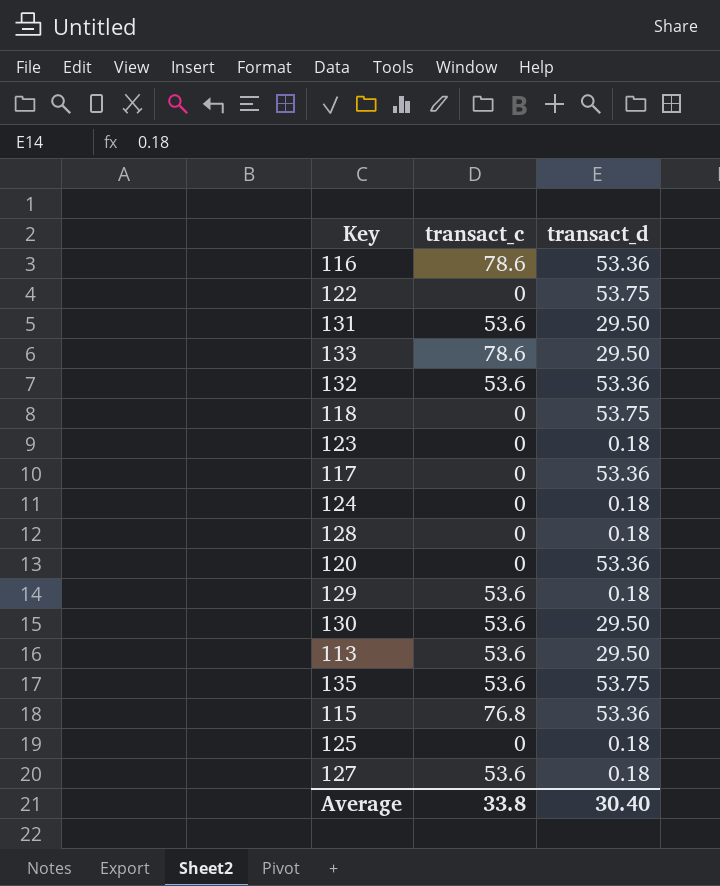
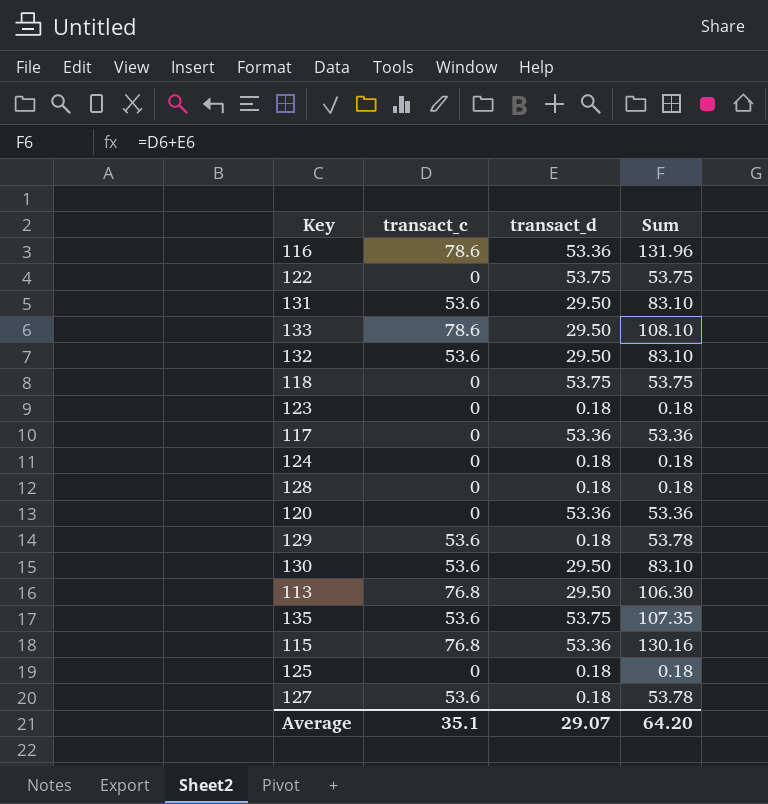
column Sum | formula: none -> [transact_c] + [transact_d]
132 | transact_d: 53.36 -> 29.50
113 | transact_c: 53.6 -> 76.8
Average | transact_c: 33.8 -> 35.1
Average | transact_d: 30.40 -> 29.07

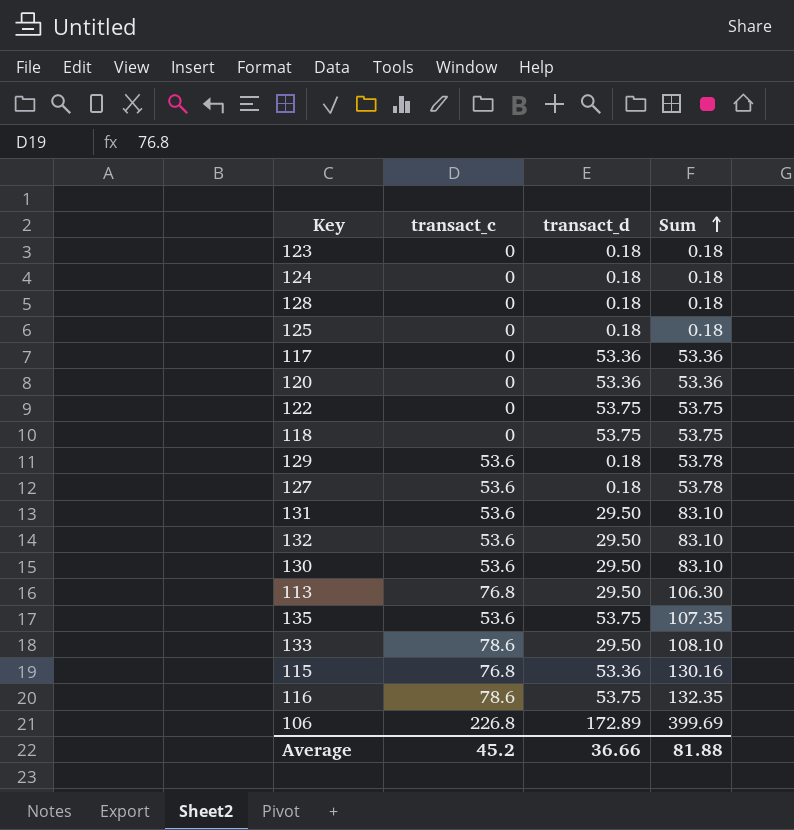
row order: none -> Sum ascending
116 | transact_d: 53.36 -> 53.75
116 | Sum: 131.96 -> 132.35
row 106: none -> 226.8 | 172.89 | 399.69
Average | transact_c: 35.1 -> 45.2
Average | transact_d: 29.07 -> 36.66
Average | Sum: 64.20 -> 81.88

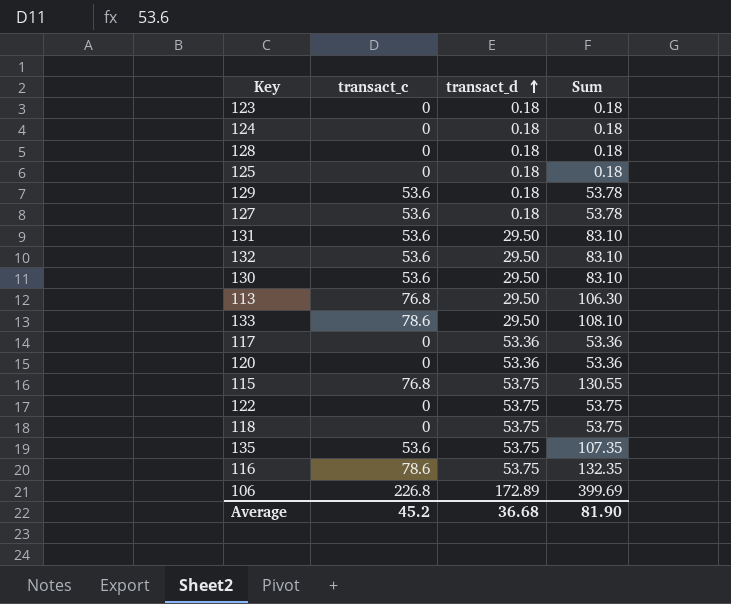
row order: Sum ascending -> transact_d ascending
115 | transact_d: 53.36 -> 53.75
115 | Sum: 130.16 -> 130.55
Average | transact_d: 36.66 -> 36.68
Average | Sum: 81.88 -> 81.90

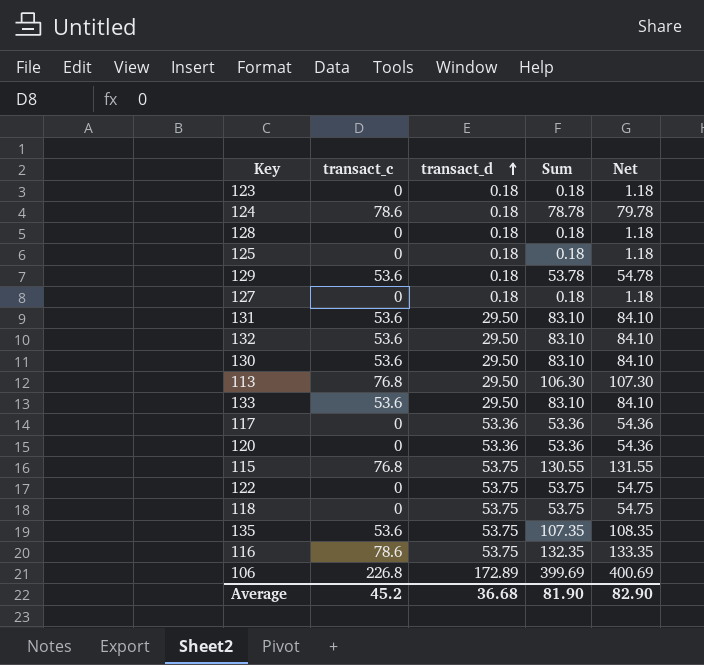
column Net | formula: none -> [Sum] + 1
124 | transact_c: 0 -> 78.6
124 | Sum: 0.18 -> 78.78
127 | transact_c: 53.6 -> 0
127 | Sum: 53.78 -> 0.18
133 | transact_c: 78.6 -> 53.6
133 | Sum: 108.10 -> 83.10

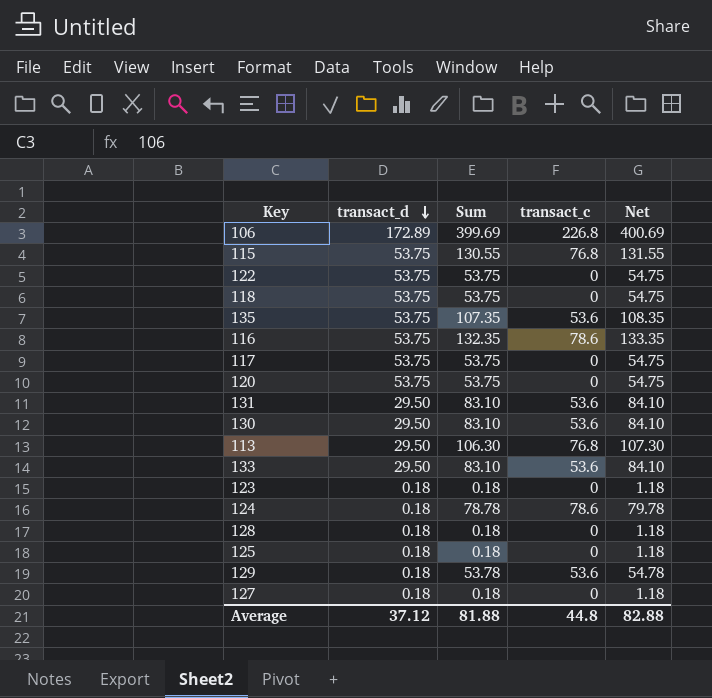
row order: transact_d ascending -> transact_d descending
column transact_c | position: 2 -> 4
row 132: 53.6 | 29.50 | 83.10 | 84.10 -> none
117 | transact_d: 53.36 -> 53.75
117 | Sum: 53.36 -> 53.75
117 | Net: 54.36 -> 54.75
120 | transact_d: 53.36 -> 53.75
120 | Sum: 53.36 -> 53.75
120 | Net: 54.36 -> 54.75
Average | transact_d: 36.68 -> 37.12
Average | Sum: 81.90 -> 81.88
Average | transact_c: 45.2 -> 44.8
Average | Net: 82.90 -> 82.88

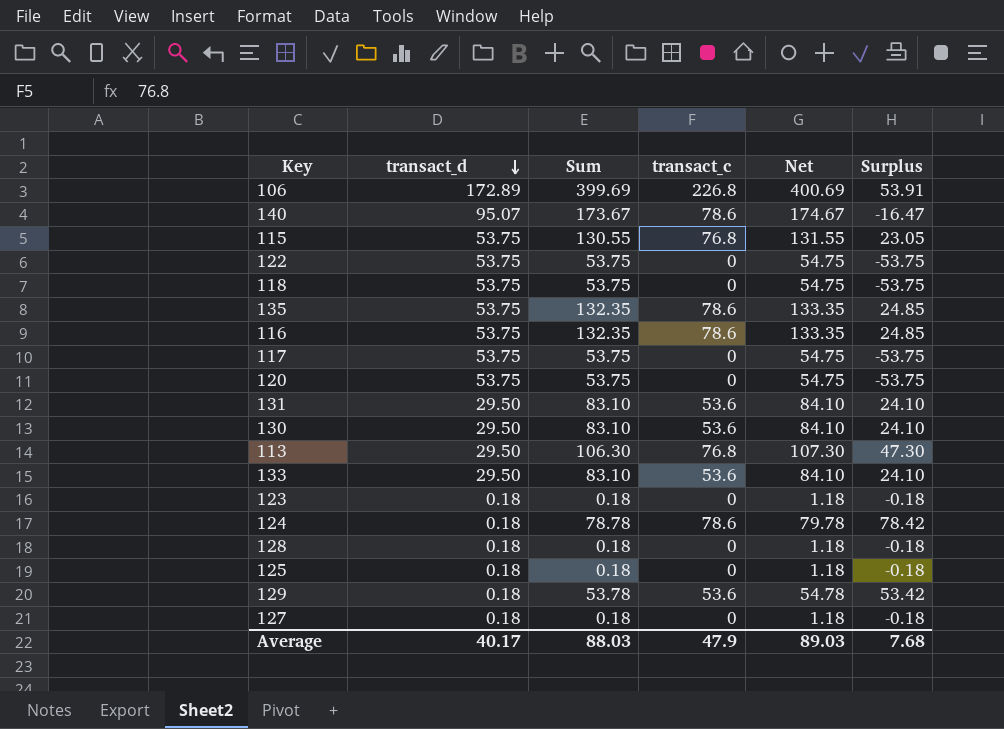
column Surplus | formula: none -> [transact_c] - [transact_d]
row 140: none -> 95.07 | 173.67 | 78.6 | 174.67 | -16.47
135 | Sum: 107.35 -> 132.35
135 | transact_c: 53.6 -> 78.6
135 | Net: 108.35 -> 133.35
Average | transact_d: 37.12 -> 40.17
Average | Sum: 81.88 -> 88.03
Average | transact_c: 44.8 -> 47.9
Average | Net: 82.88 -> 89.03

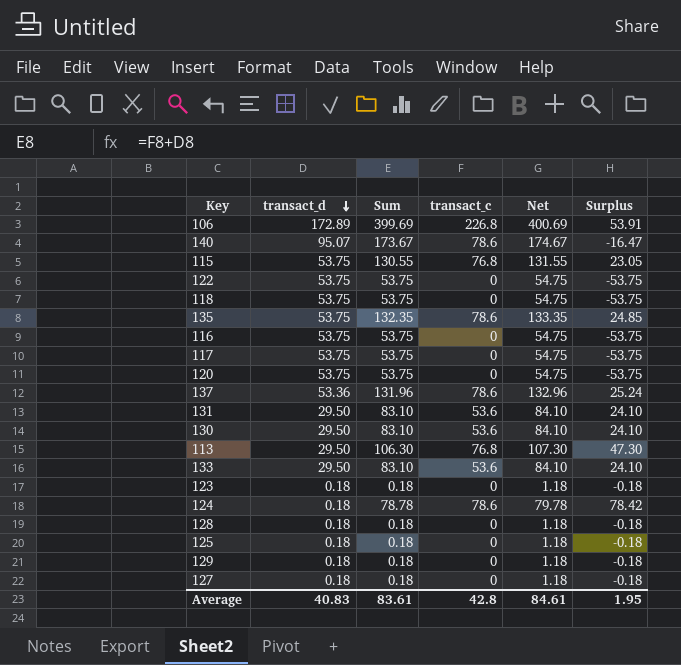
116 | Sum: 132.35 -> 53.75
116 | transact_c: 78.6 -> 0
116 | Net: 133.35 -> 54.75
116 | Surplus: 24.85 -> -53.75
row 137: none -> 53.36 | 131.96 | 78.6 | 132.96 | 25.24
129 | Sum: 53.78 -> 0.18
129 | transact_c: 53.6 -> 0
129 | Net: 54.78 -> 1.18
129 | Surplus: 53.42 -> -0.18
Average | transact_d: 40.17 -> 40.83
Average | Sum: 88.03 -> 83.61
Average | transact_c: 47.9 -> 42.8
Average | Net: 89.03 -> 84.61
Average | Surplus: 7.68 -> 1.95

